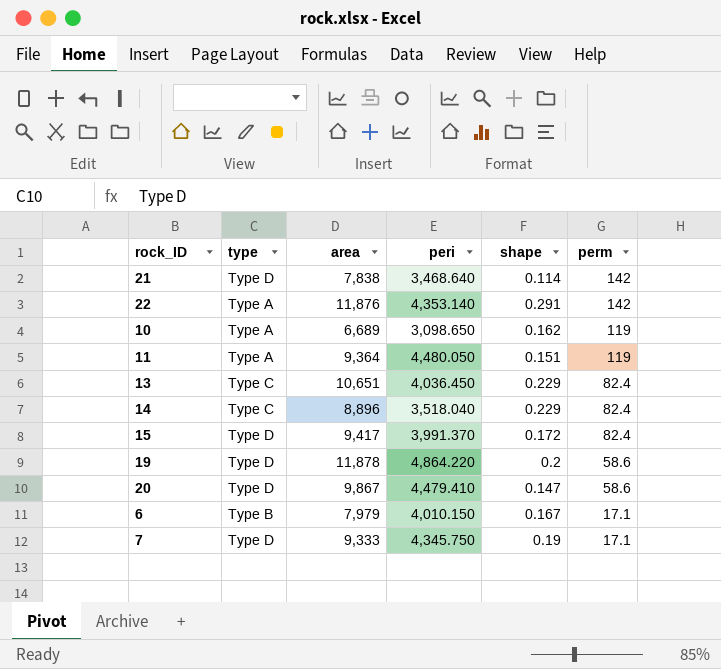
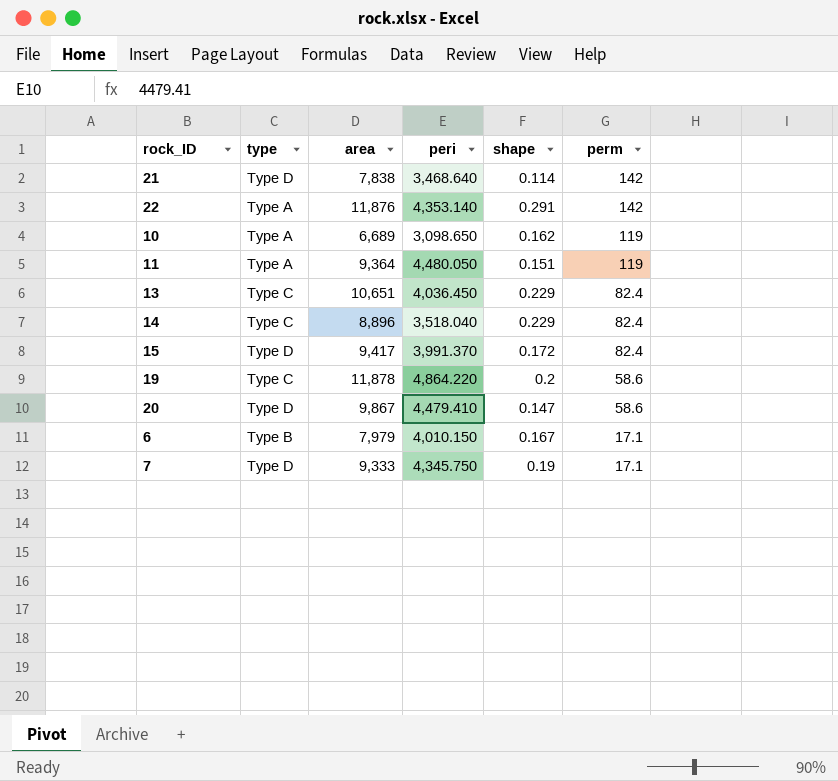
19 | type: Type D -> Type C

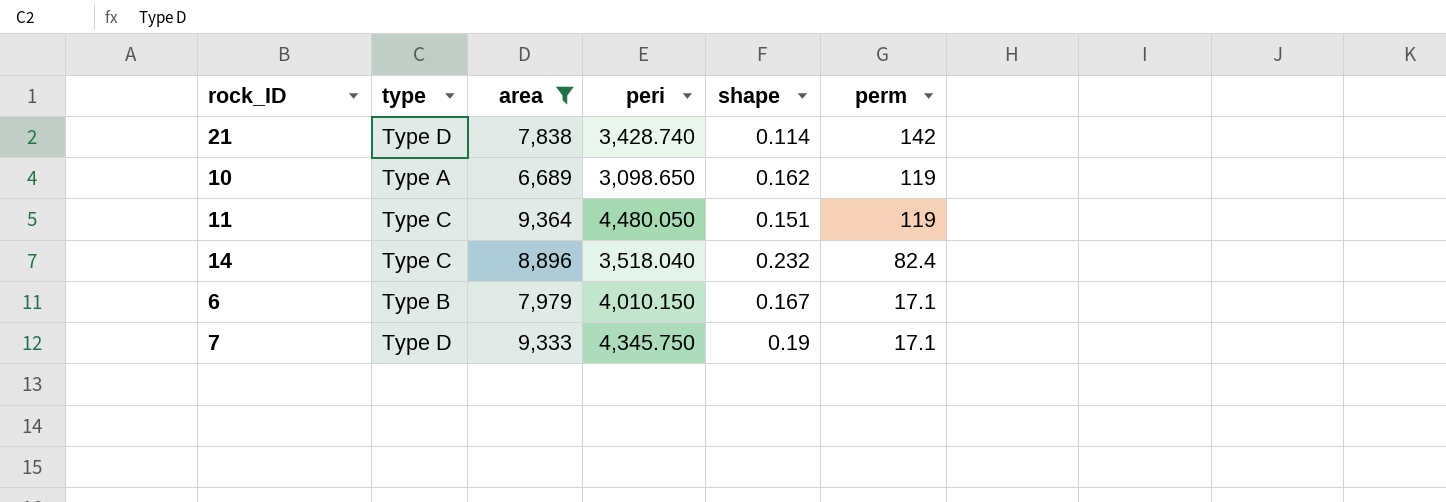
filter: none -> area <= 9,364
21 | peri: 3,468.640 -> 3,428.740
11 | type: Type A -> Type C
14 | shape: 0.229 -> 0.232

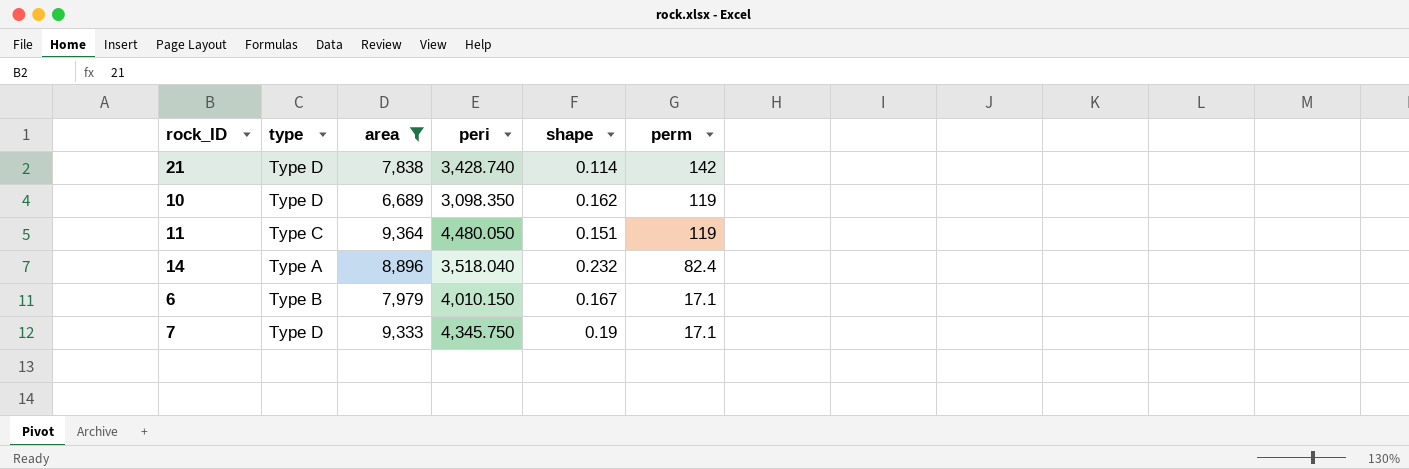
10 | type: Type A -> Type D
10 | peri: 3,098.650 -> 3,098.350
14 | type: Type C -> Type A

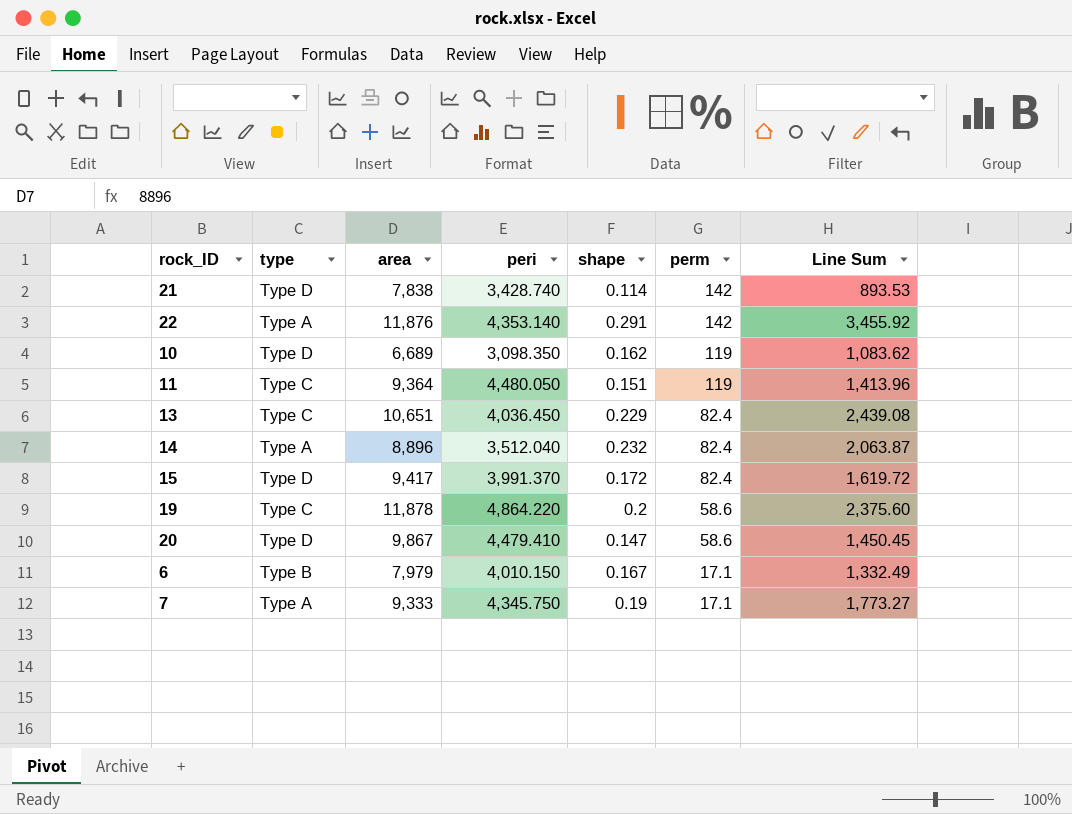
filter: area <= 9,364 -> none
column Line Sum | formula: none -> [area] * [shape]
14 | peri: 3,518.040 -> 3,512.040
7 | type: Type D -> Type A

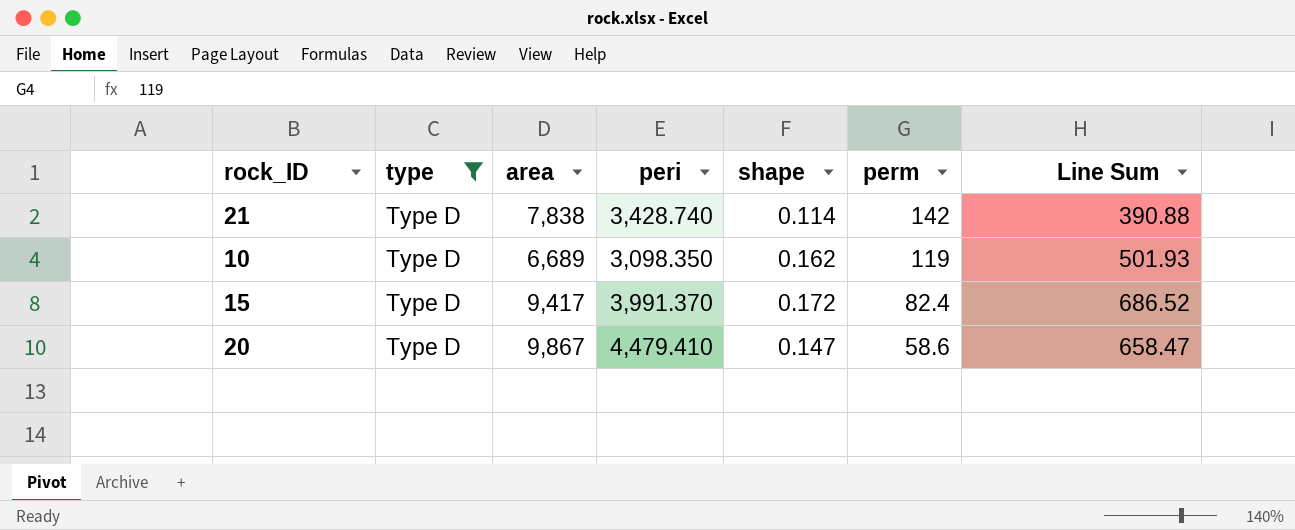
filter: none -> type = Type D
column Line Sum | formula: [area] * [shape] -> [peri] * [shape]

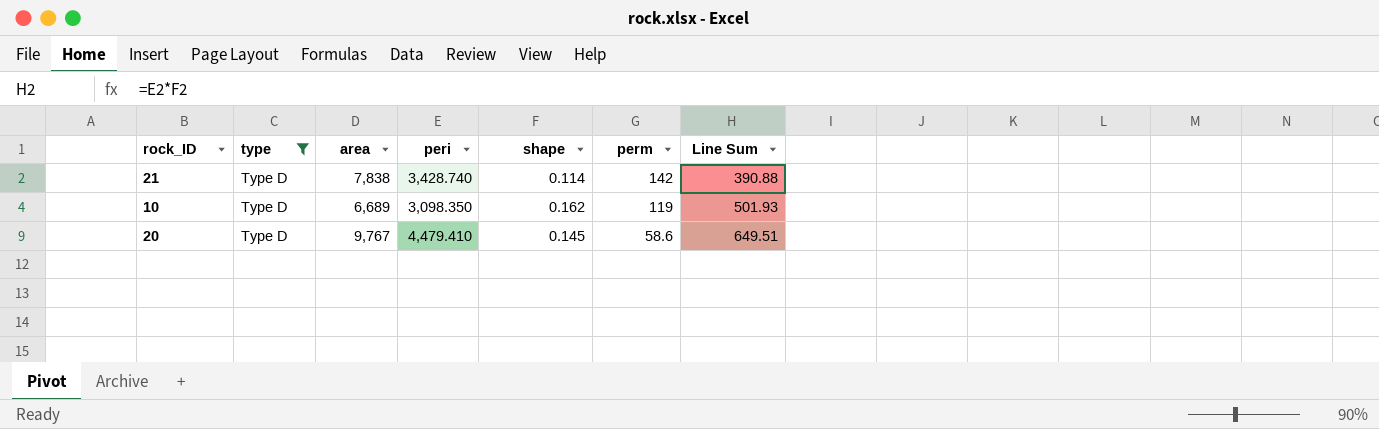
row 15: Type D | 9,417 | 3,991.370 | 0.172 | 82.4 | 686.52 -> none
20 | area: 9,867 -> 9,767
20 | shape: 0.147 -> 0.145
20 | Line Sum: 658.47 -> 649.51

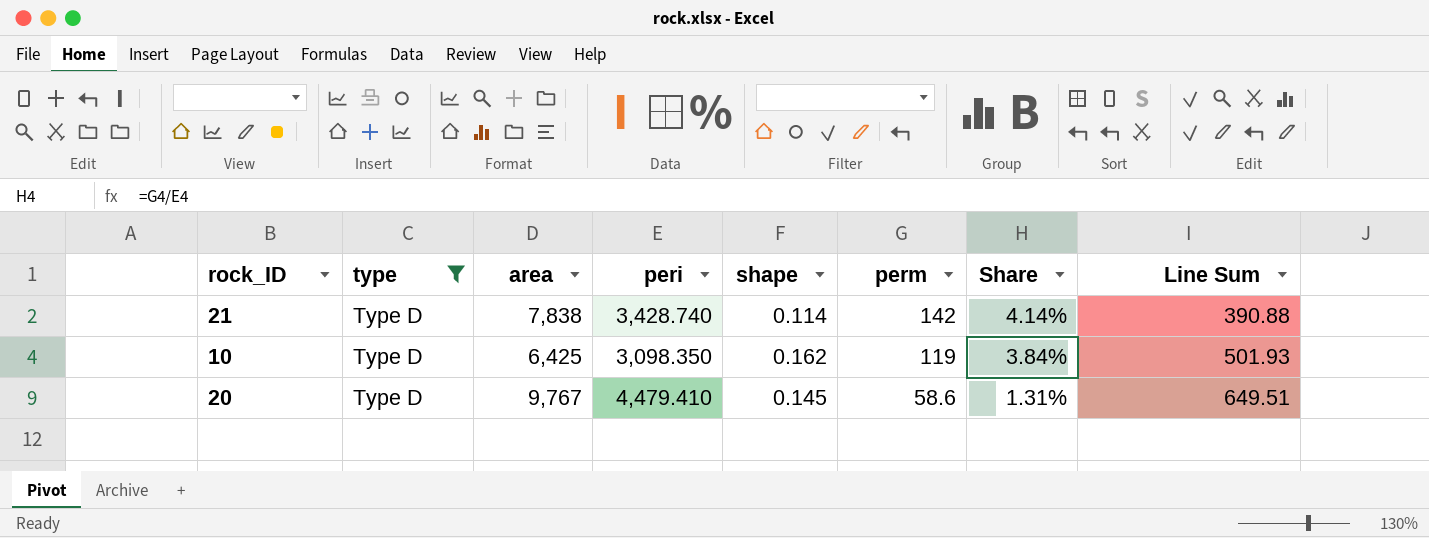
column Share | formula: none -> [perm] / [peri]
10 | area: 6,689 -> 6,425

